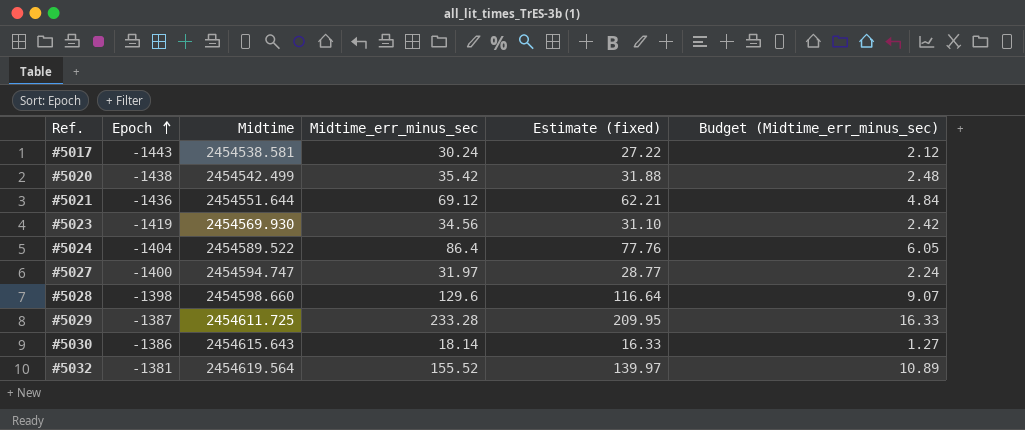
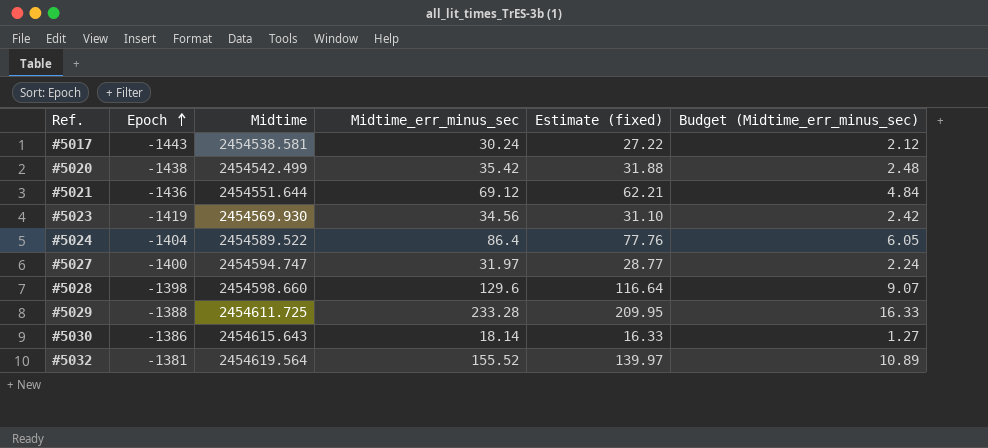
#5029 | Epoch: -1387 -> -1388

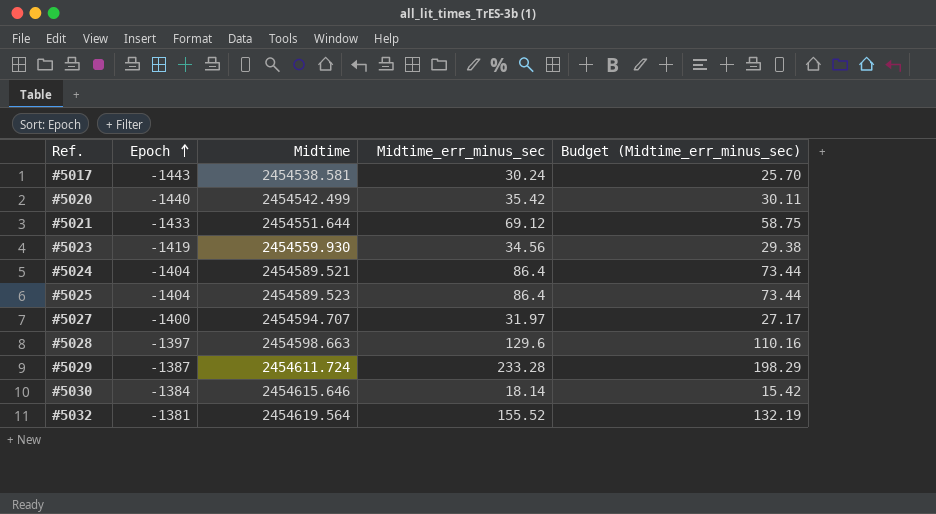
column Estimate (fixed) | formula: [Midtime_err_minus_sec] * 0.9 -> none
column Budget (Midtime_err_minus_sec) | formula: [Midtime_err_minus_sec] * 0.07 -> [Midtime_err_minus_sec] * 0.85
#5020 | Epoch: -1438 -> -1440
#5021 | Epoch: -1436 -> -1433
#5023 | Midtime: 2454569.930 -> 2454559.930
#5024 | Midtime: 2454589.522 -> 2454589.521
row #5025: none -> -1404 | 2454589.523 | 86.4 | 73.44
#5027 | Midtime: 2454594.747 -> 2454594.707
#5028 | Epoch: -1398 -> -1397
#5028 | Midtime: 2454598.660 -> 2454598.663
#5029 | Epoch: -1388 -> -1387
#5029 | Midtime: 2454611.725 -> 2454611.724
#5030 | Epoch: -1386 -> -1384
#5030 | Midtime: 2454615.643 -> 2454615.646

